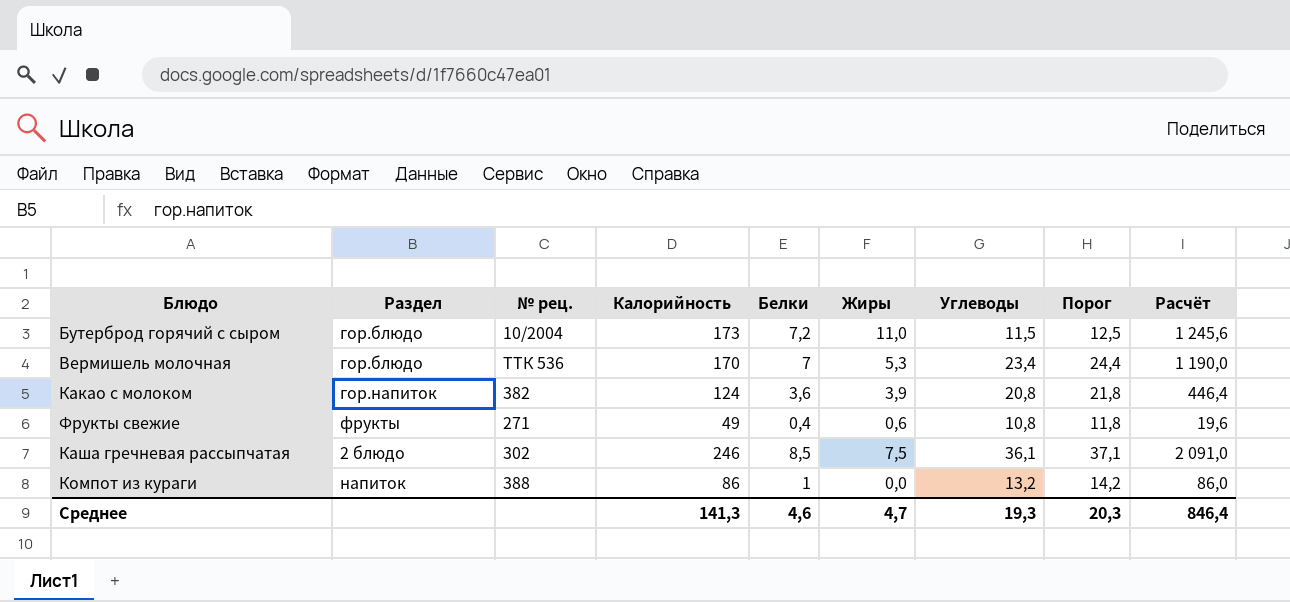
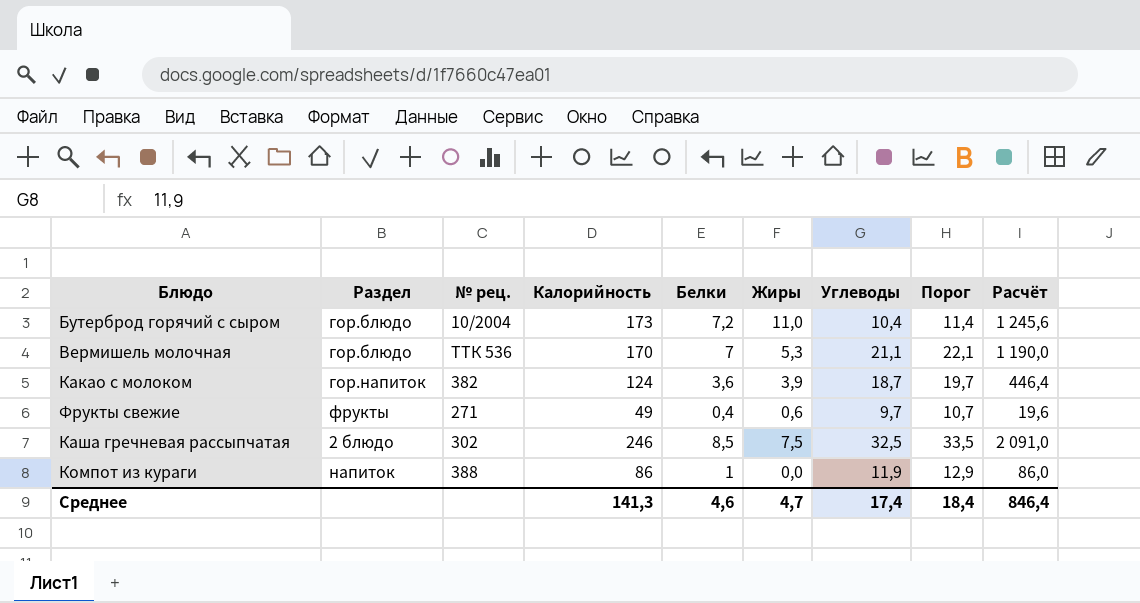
Бутерброд горячий с сыром | Углеводы: 11,5 -> 10,4
Бутерброд горячий с сыром | Порог: 12,5 -> 11,4
Вермишель молочная | Углеводы: 23,4 -> 21,1
Вермишель молочная | Порог: 24,4 -> 22,1
Какао с молоком | Углеводы: 20,8 -> 18,7
Какао с молоком | Порог: 21,8 -> 19,7
Фрукты свежие | Углеводы: 10,8 -> 9,7
Фрукты свежие | Порог: 11,8 -> 10,7
Каша гречневая рассыпчатая | Углеводы: 36,1 -> 32,5
Каша гречневая рассыпчатая | Порог: 37,1 -> 33,5
Компот из кураги | Углеводы: 13,2 -> 11,9
Компот из кураги | Порог: 14,2 -> 12,9
Среднее | Углеводы: 19,3 -> 17,4
Среднее | Порог: 20,3 -> 18,4

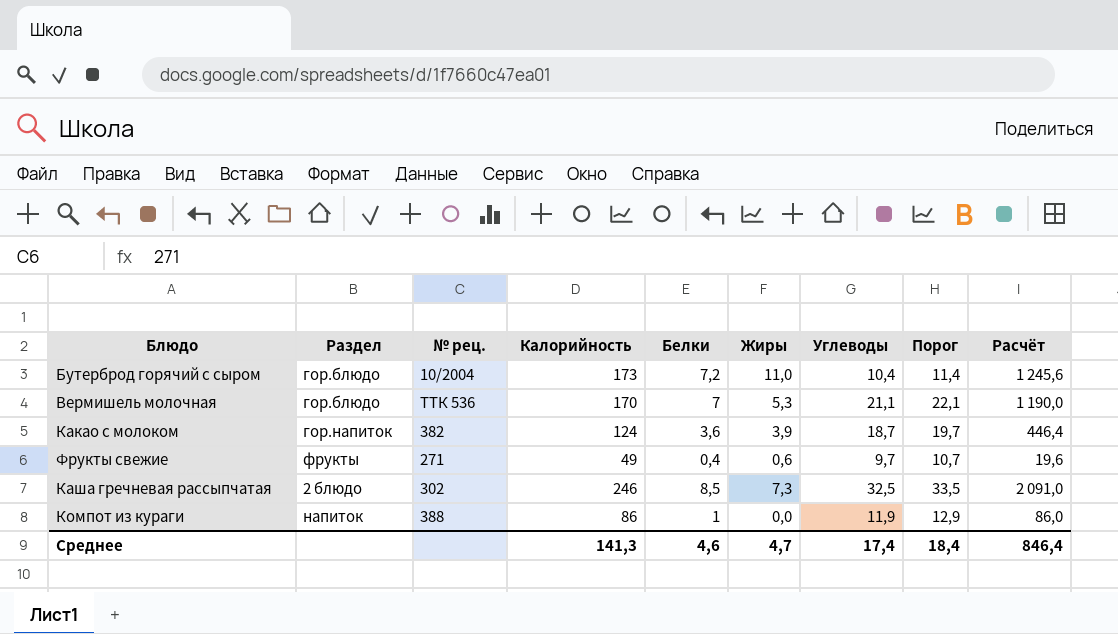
Каша гречневая рассыпчатая | Жиры: 7,5 -> 7,3

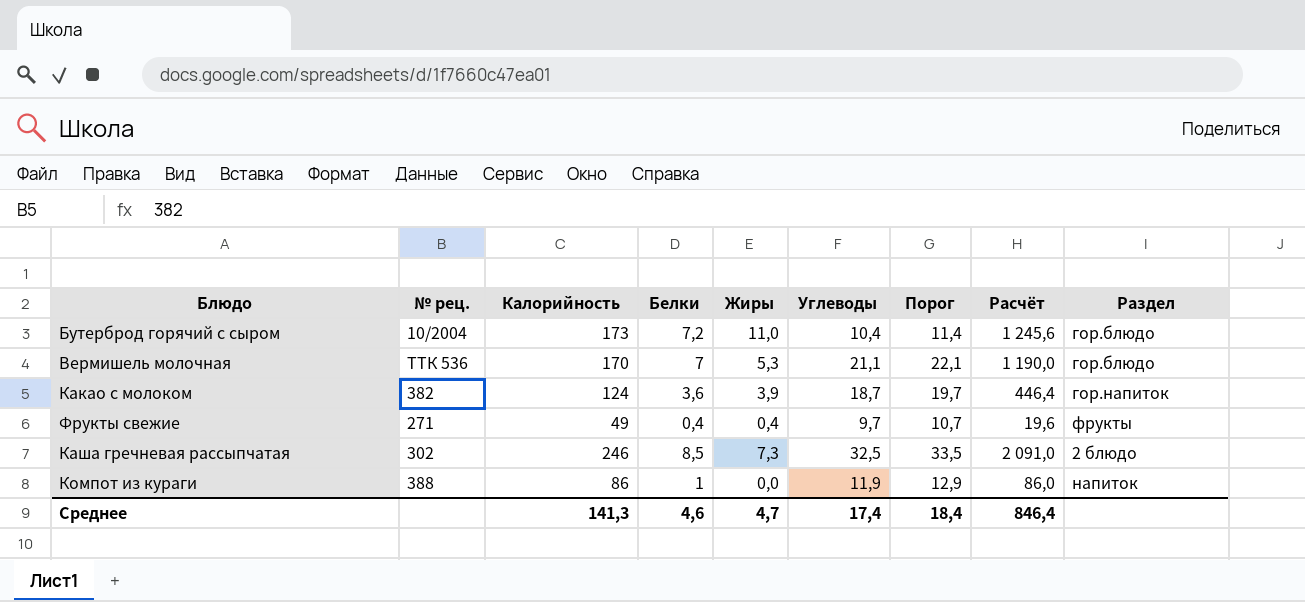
column Раздел | position: 2 -> 9
Фрукты свежие | Жиры: 0,6 -> 0,4

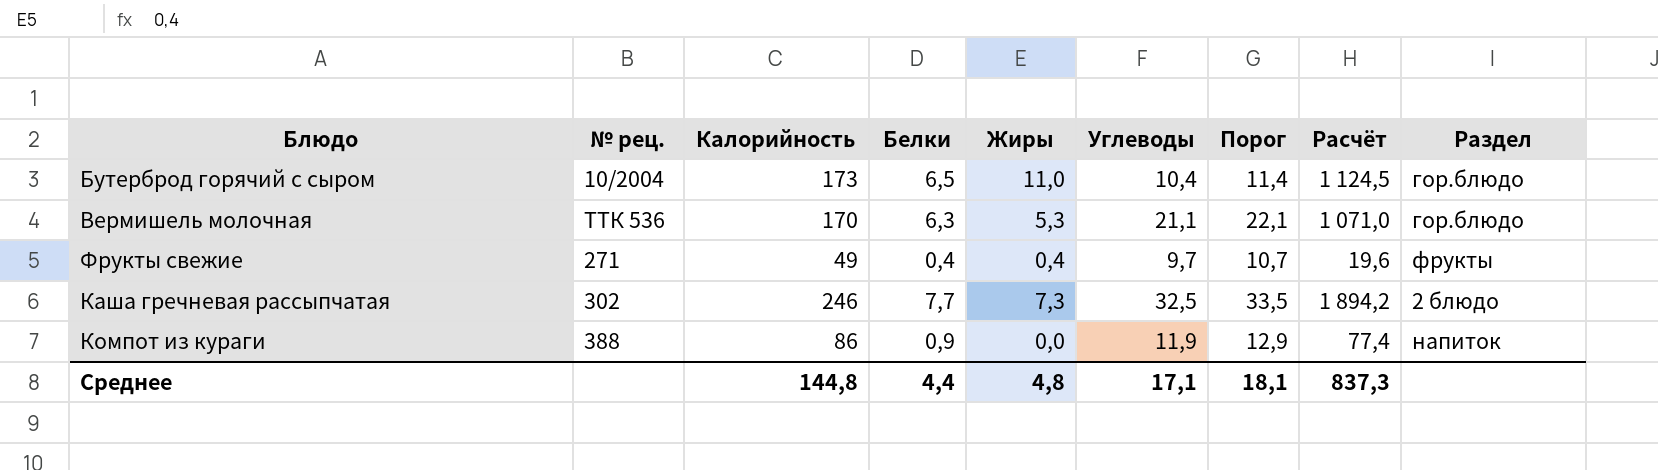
row Какао с молоком: 382 | 124 | 3,6 | 3,9 | 18,7 | 19,7 | 446,4 | гор.напиток -> none
Бутерброд горячий с сыром | Белки: 7,2 -> 6,5
Бутерброд горячий с сыром | Расчёт: 1 245,6 -> 1 124,5
Вермишель молочная | Белки: 7 -> 6,3
Вермишель молочная | Расчёт: 1 190,0 -> 1 071,0
Каша гречневая рассыпчатая | Белки: 8,5 -> 7,7
Каша гречневая рассыпчатая | Расчёт: 2 091,0 -> 1 894,2
Компот из кураги | Белки: 1 -> 0,9
Компот из кураги | Расчёт: 86,0 -> 77,4
Среднее | Калорийность: 141,3 -> 144,8
Среднее | Белки: 4,6 -> 4,4
Среднее | Жиры: 4,7 -> 4,8
Среднее | Углеводы: 17,4 -> 17,1
Среднее | Порог: 18,4 -> 18,1
Среднее | Расчёт: 846,4 -> 837,3

